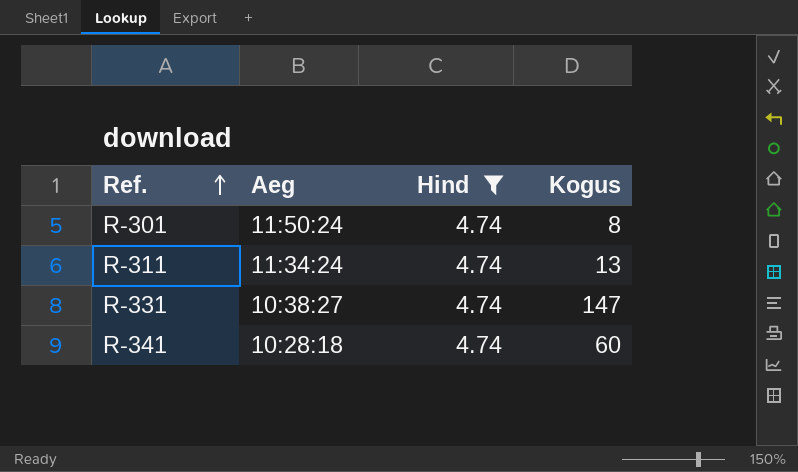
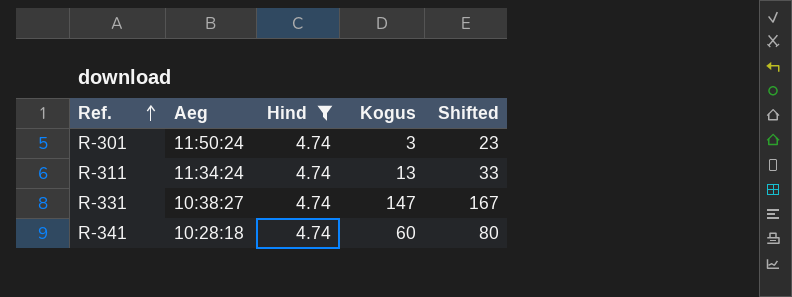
column Shifted | formula: none -> [Kogus] + 20
R-301 | Kogus: 8 -> 3

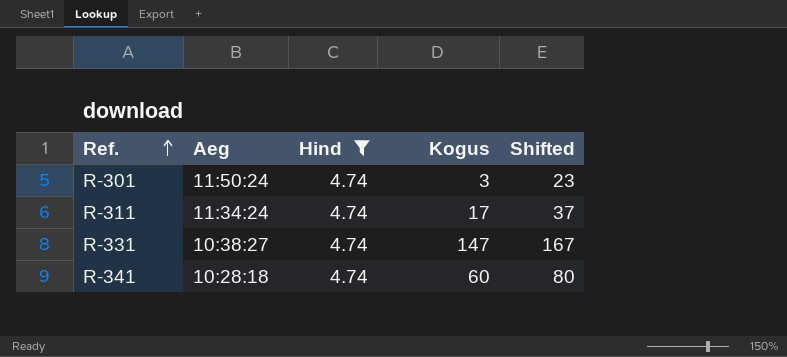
R-311 | Kogus: 13 -> 17
R-311 | Shifted: 33 -> 37

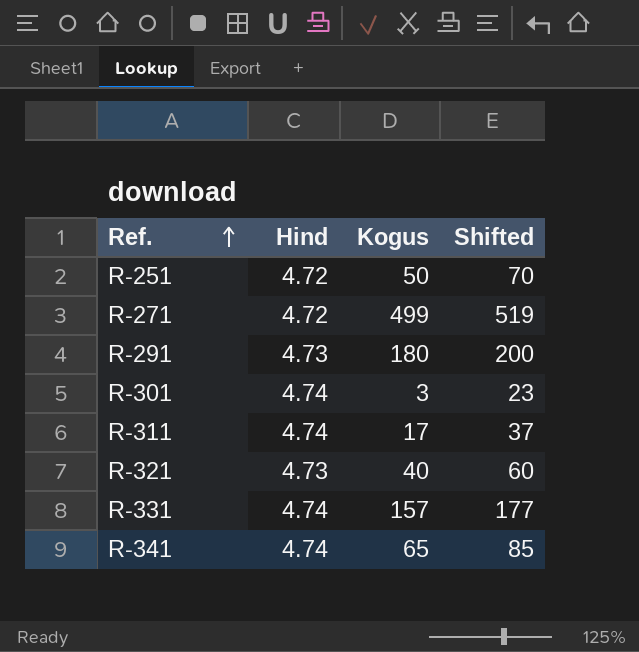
filter: Hind = 4.74 -> none
column Aeg | position: 2 -> none
R-331 | Kogus: 147 -> 157
R-331 | Shifted: 167 -> 177
R-341 | Kogus: 60 -> 65
R-341 | Shifted: 80 -> 85

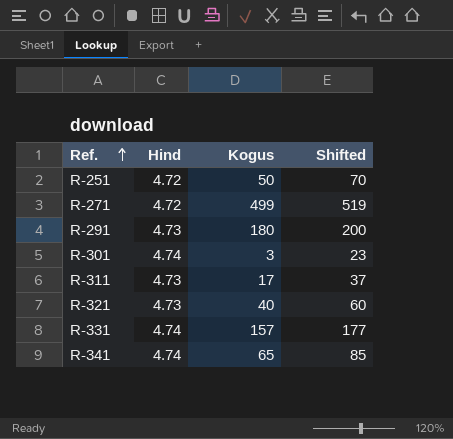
R-311 | Hind: 4.74 -> 4.73

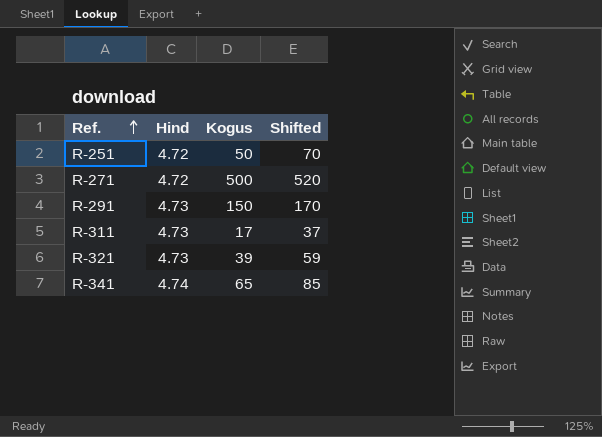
row R-301: 4.74 | 3 | 23 -> none
row R-331: 4.74 | 157 | 177 -> none
R-271 | Kogus: 499 -> 500
R-271 | Shifted: 519 -> 520
R-291 | Kogus: 180 -> 150
R-291 | Shifted: 200 -> 170
R-321 | Kogus: 40 -> 39
R-321 | Shifted: 60 -> 59

